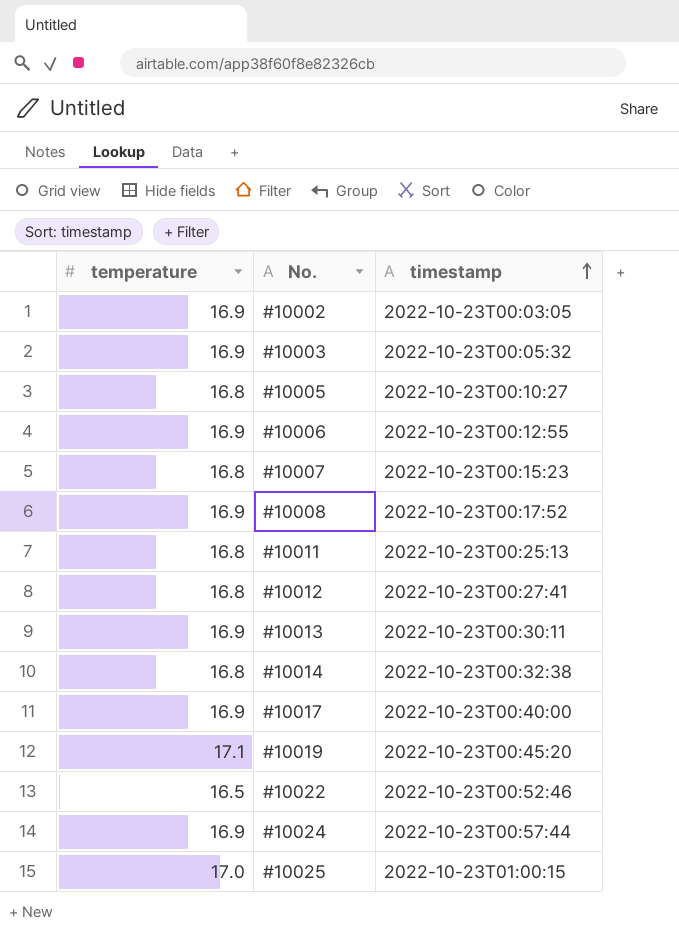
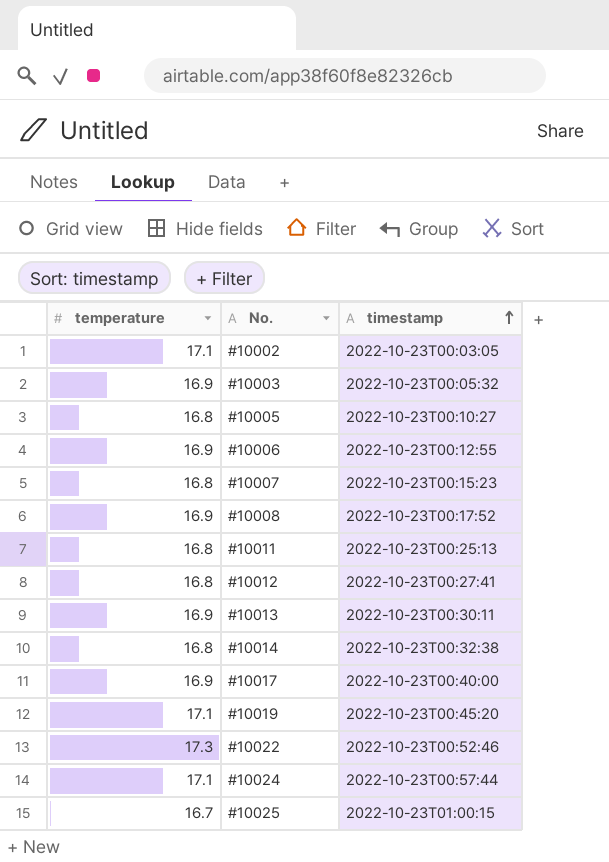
#10002 | temperature: 16.9 -> 17.1
#10022 | temperature: 16.5 -> 17.3
#10024 | temperature: 16.9 -> 17.1
#10025 | temperature: 17.0 -> 16.7

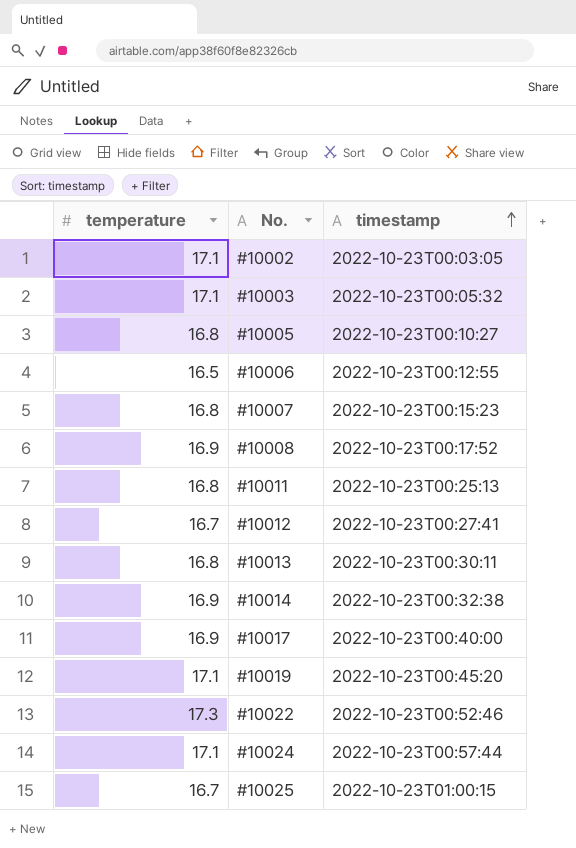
#10003 | temperature: 16.9 -> 17.1
#10006 | temperature: 16.9 -> 16.5
#10012 | temperature: 16.8 -> 16.7
#10013 | temperature: 16.9 -> 16.8
#10014 | temperature: 16.8 -> 16.9

